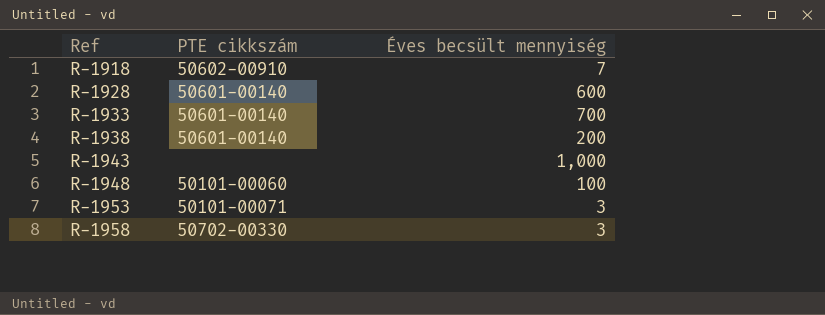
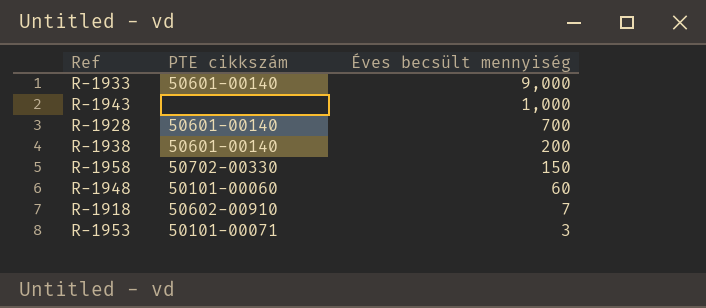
row order: Ref ascending -> Éves becsült mennyiség descending
R-1933 | Éves becsült mennyiség: 700 -> 9,000
R-1928 | Éves becsült mennyiség: 600 -> 700
R-1958 | Éves becsült mennyiség: 3 -> 150
R-1948 | Éves becsült mennyiség: 100 -> 60

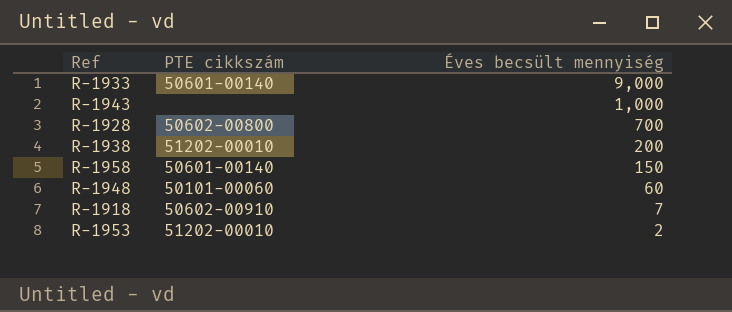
R-1928 | PTE cikkszám: 50601-00140 -> 50602-00800
R-1938 | PTE cikkszám: 50601-00140 -> 51202-00010
R-1958 | PTE cikkszám: 50702-00330 -> 50601-00140
R-1953 | PTE cikkszám: 50101-00071 -> 51202-00010
R-1953 | Éves becsült mennyiség: 3 -> 2

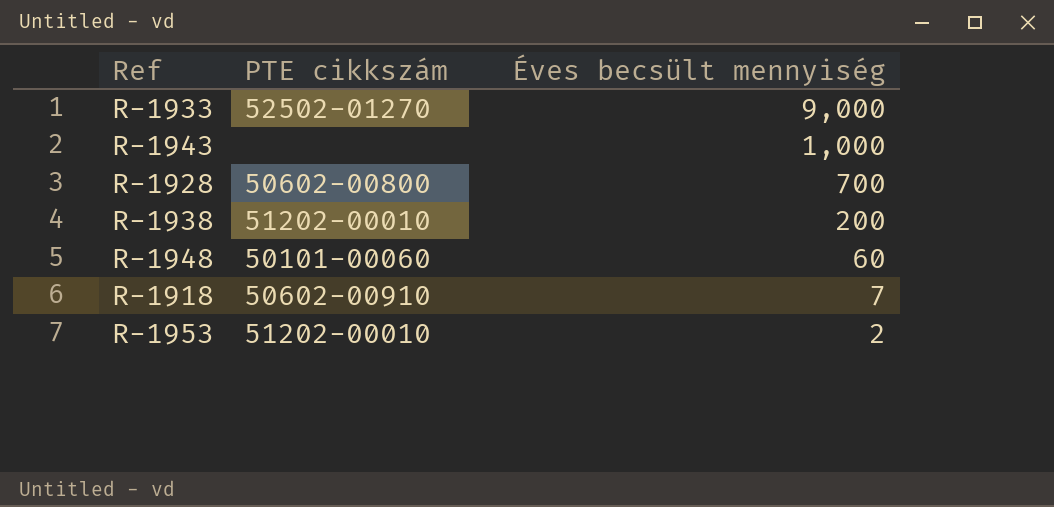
row R-1958: 50601-00140 | 150 -> none
R-1933 | PTE cikkszám: 50601-00140 -> 52502-01270

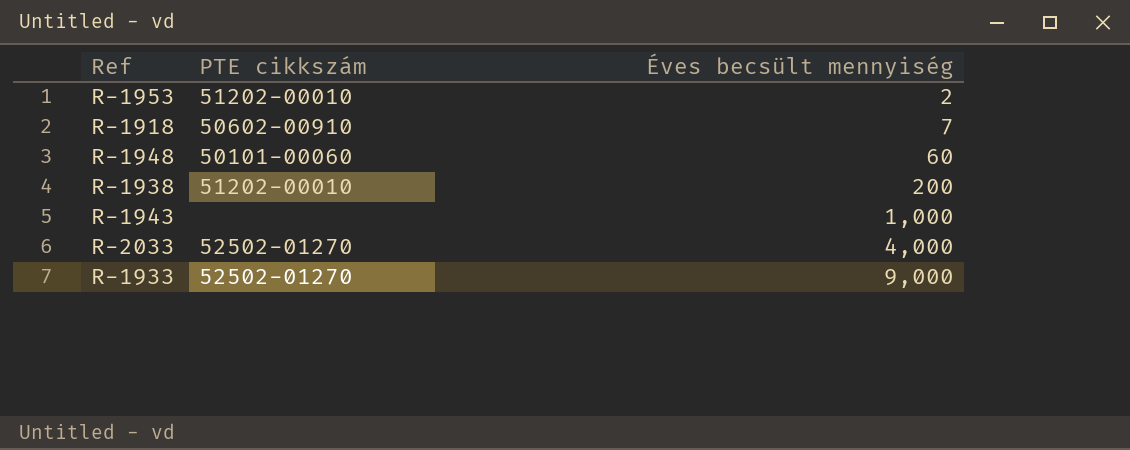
row order: Éves becsült mennyiség descending -> Éves becsült mennyiség ascending
row R-1928: 50602-00800 | 700 -> none
row R-2033: none -> 52502-01270 | 4,000

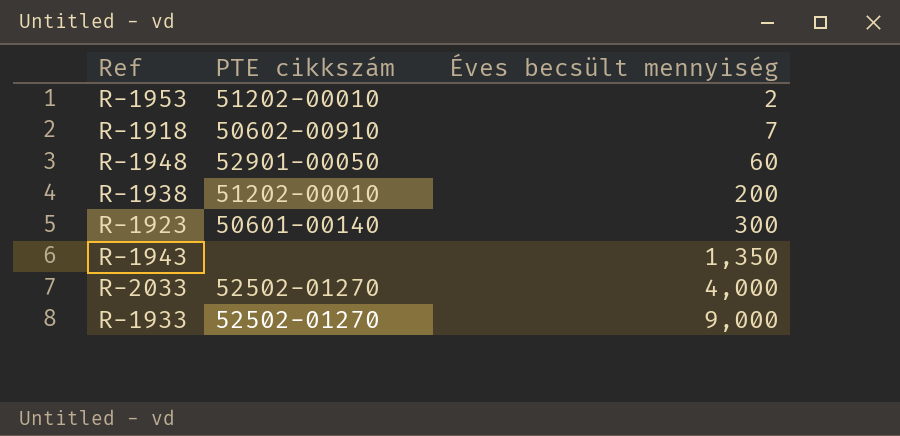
R-1948 | PTE cikkszám: 50101-00060 -> 52901-00050
row R-1923: none -> 50601-00140 | 300
R-1943 | Éves becsült mennyiség: 1,000 -> 1,350

